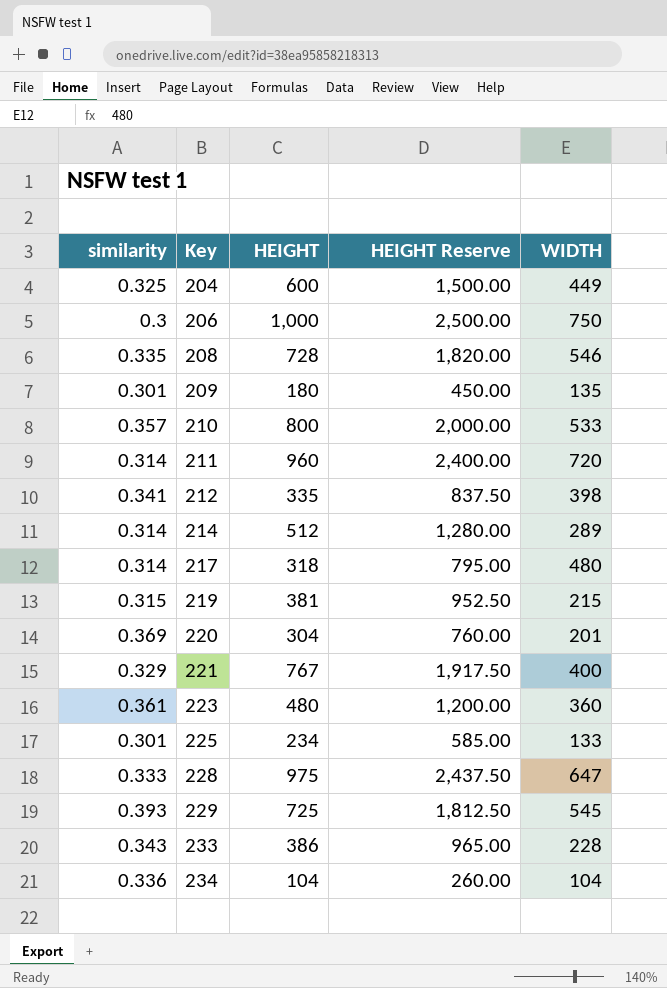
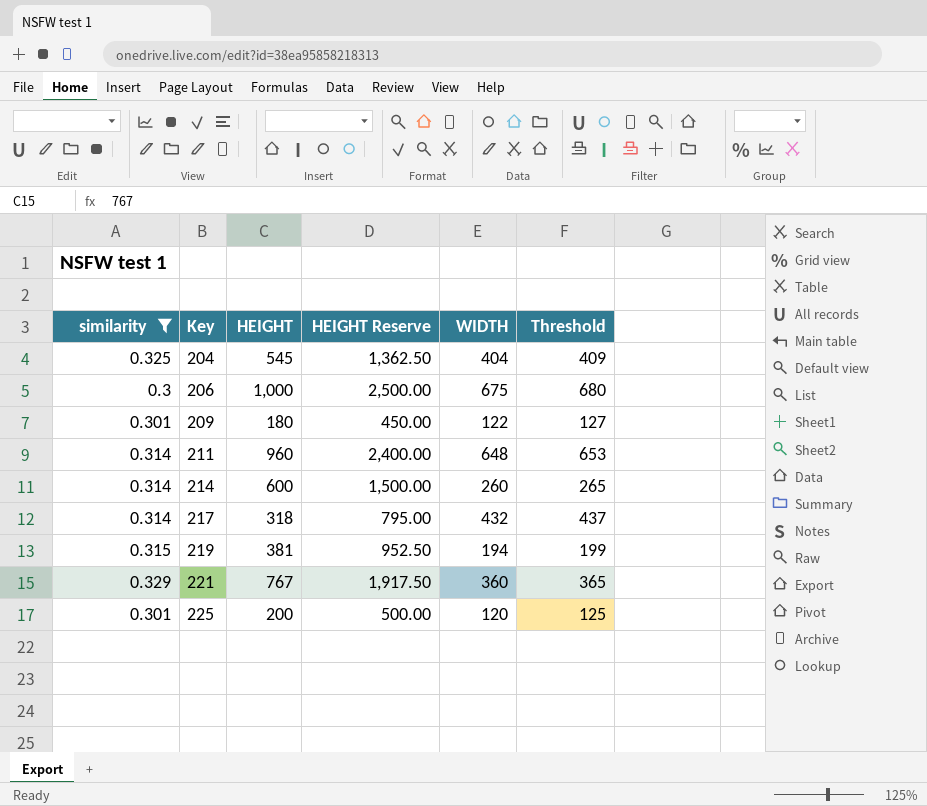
filter: none -> similarity <= 0.329
column Threshold | formula: none -> [WIDTH] + 5
204 | HEIGHT: 600 -> 545
204 | HEIGHT Reserve: 1,500.00 -> 1,362.50
204 | WIDTH: 449 -> 404
206 | WIDTH: 750 -> 675
209 | WIDTH: 135 -> 122
211 | WIDTH: 720 -> 648
214 | HEIGHT: 512 -> 600
214 | HEIGHT Reserve: 1,280.00 -> 1,500.00
214 | WIDTH: 289 -> 260
217 | WIDTH: 480 -> 432
219 | WIDTH: 215 -> 194
221 | WIDTH: 400 -> 360
225 | HEIGHT: 234 -> 200
225 | HEIGHT Reserve: 585.00 -> 500.00
225 | WIDTH: 133 -> 120

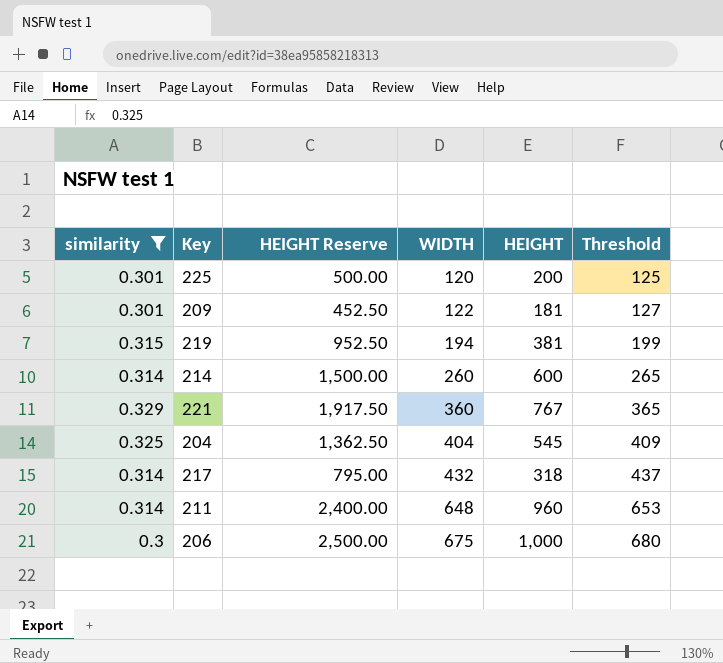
row order: Key ascending -> WIDTH ascending
column HEIGHT | position: 3 -> 5
209 | HEIGHT Reserve: 450.00 -> 452.50
209 | HEIGHT: 180 -> 181

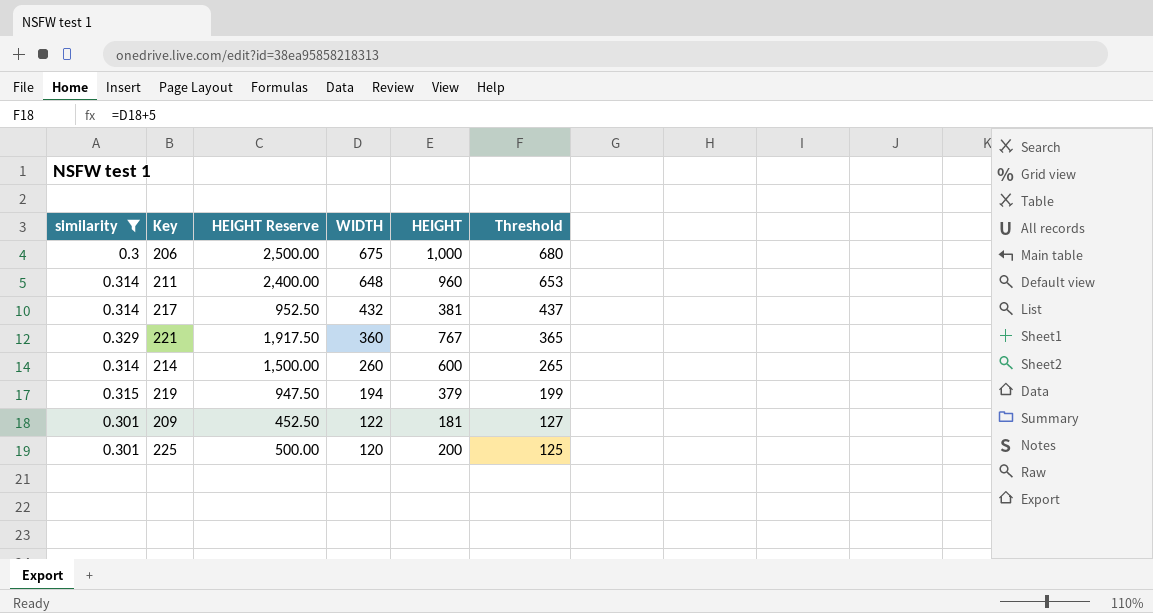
row order: WIDTH ascending -> WIDTH descending
row 204: 0.325 | 1,362.50 | 404 | 545 | 409 -> none
217 | HEIGHT Reserve: 795.00 -> 952.50
217 | HEIGHT: 318 -> 381
219 | HEIGHT Reserve: 952.50 -> 947.50
219 | HEIGHT: 381 -> 379

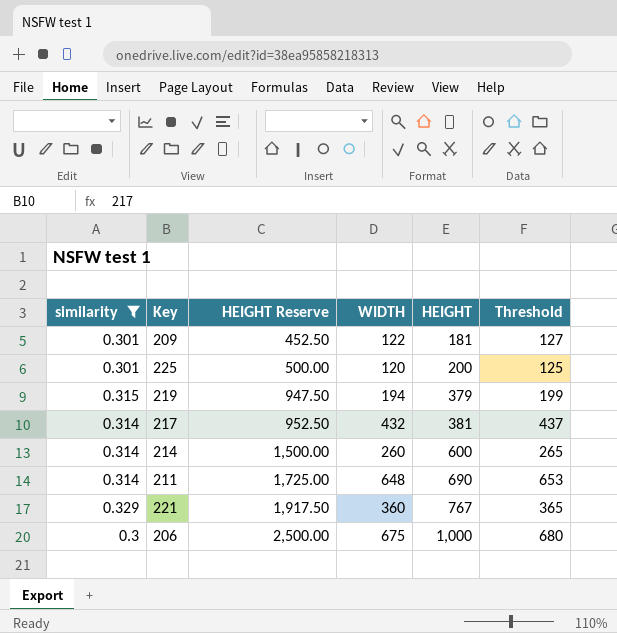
row order: WIDTH descending -> HEIGHT Reserve ascending
211 | HEIGHT Reserve: 2,400.00 -> 1,725.00
211 | HEIGHT: 960 -> 690

